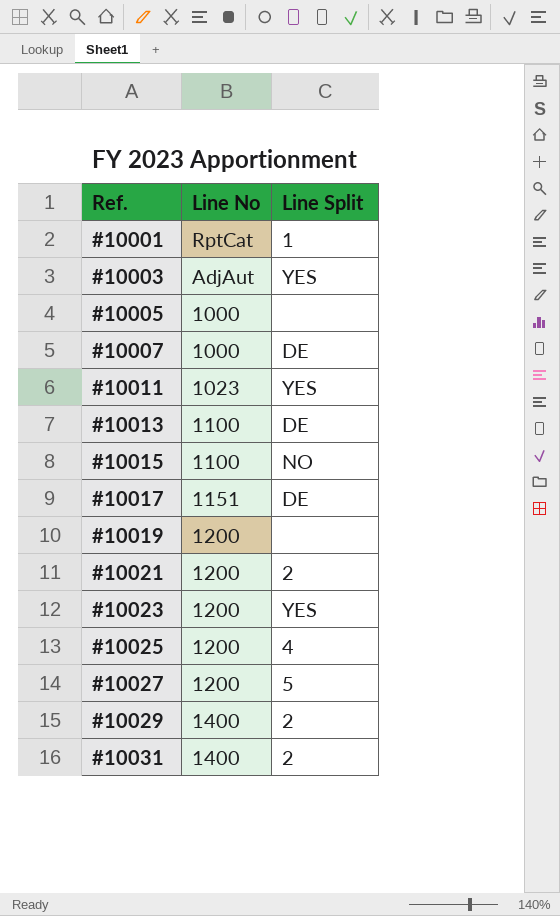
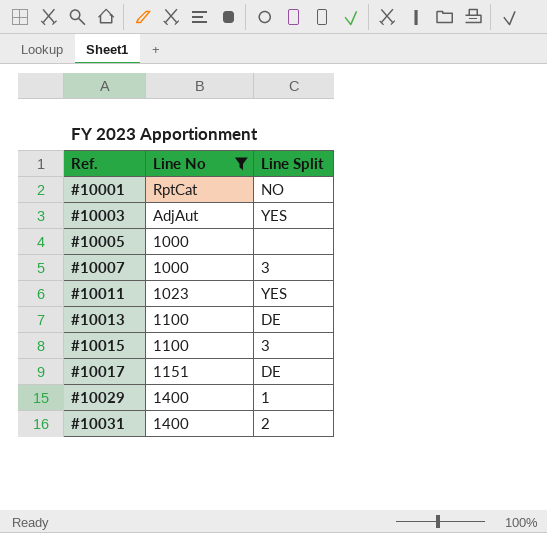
filter: none -> Line No != 1200
#10001 | Line Split: 1 -> NO
#10007 | Line Split: DE -> 3
#10015 | Line Split: NO -> 3
#10029 | Line Split: 2 -> 1

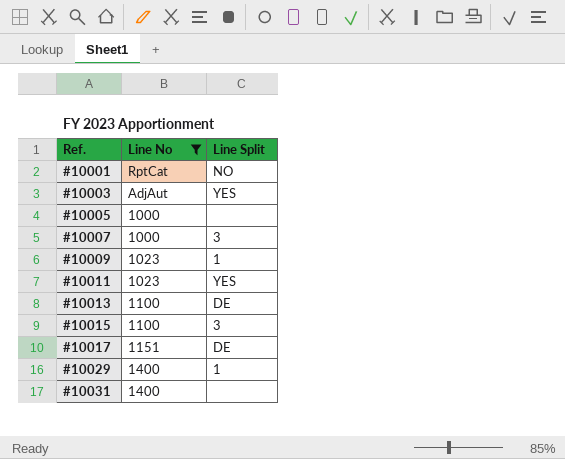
row #10009: none -> 1023 | 1
#10031 | Line Split: 2 -> none

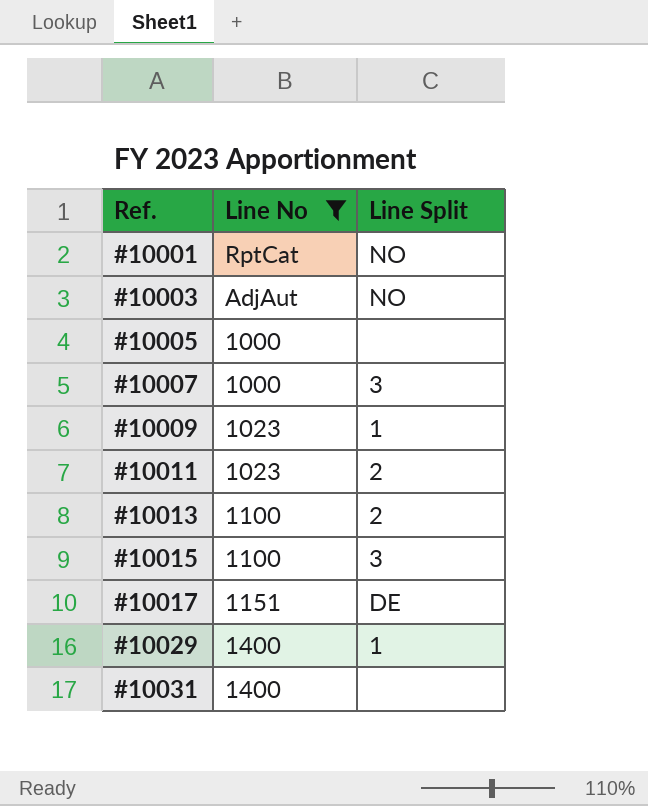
#10003 | Line Split: YES -> NO
#10011 | Line Split: YES -> 2
#10013 | Line Split: DE -> 2

